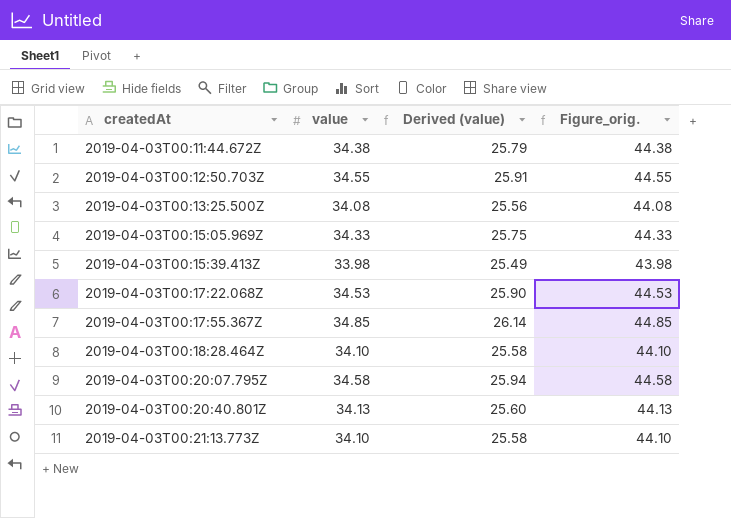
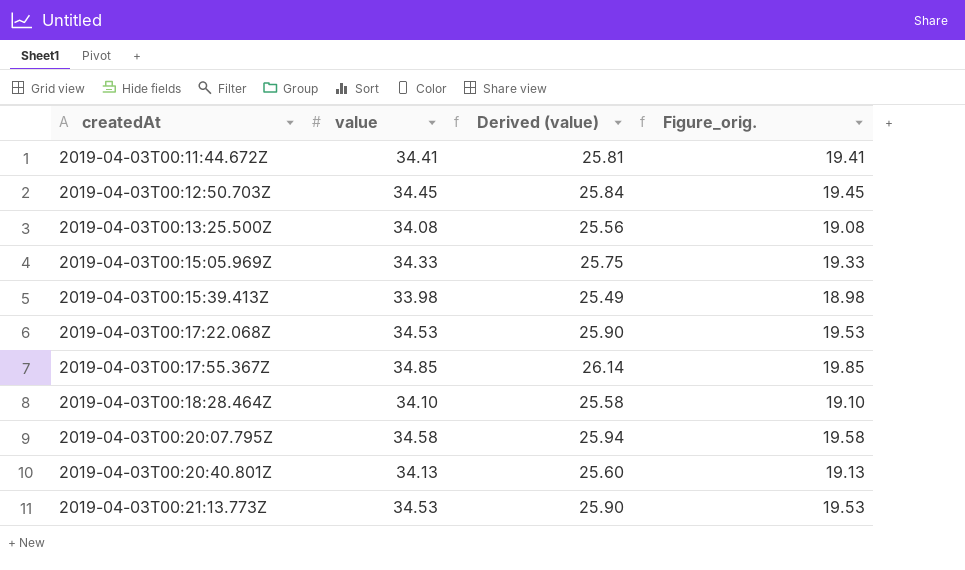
column Figure_orig. | formula: [value] + 10 -> [value] - 15
2019-04-03T00:11:44.672Z | value: 34.38 -> 34.41
2019-04-03T00:11:44.672Z | Derived (value): 25.79 -> 25.81
2019-04-03T00:12:50.703Z | value: 34.55 -> 34.45
2019-04-03T00:12:50.703Z | Derived (value): 25.91 -> 25.84
2019-04-03T00:21:13.773Z | value: 34.10 -> 34.53
2019-04-03T00:21:13.773Z | Derived (value): 25.58 -> 25.90

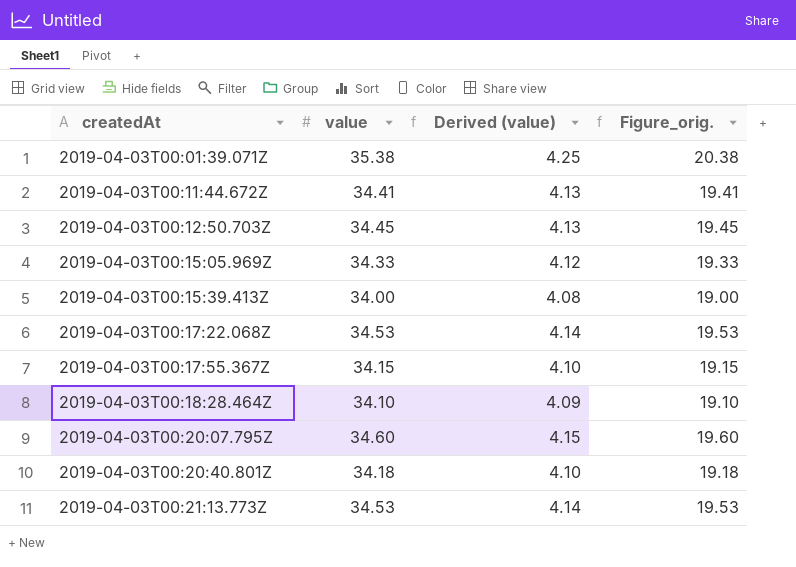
column Derived (value) | formula: [value] * 0.75 -> [value] * 0.12
row 2019-04-03T00:13:25.500Z: 34.08 | 25.56 | 19.08 -> none
row 2019-04-03T00:01:39.071Z: none -> 35.38 | 4.25 | 20.38
2019-04-03T00:15:39.413Z | value: 33.98 -> 34.00
2019-04-03T00:15:39.413Z | Figure_orig.: 18.98 -> 19.00
2019-04-03T00:17:55.367Z | value: 34.85 -> 34.15
2019-04-03T00:17:55.367Z | Figure_orig.: 19.85 -> 19.15
2019-04-03T00:20:07.795Z | value: 34.58 -> 34.60
2019-04-03T00:20:07.795Z | Figure_orig.: 19.58 -> 19.60
2019-04-03T00:20:40.801Z | value: 34.13 -> 34.18
2019-04-03T00:20:40.801Z | Figure_orig.: 19.13 -> 19.18

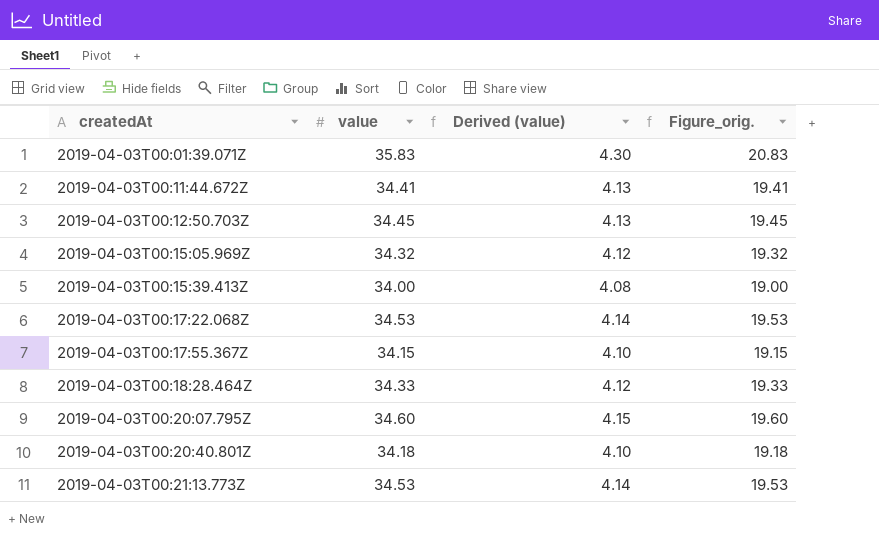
2019-04-03T00:01:39.071Z | value: 35.38 -> 35.83
2019-04-03T00:01:39.071Z | Derived (value): 4.25 -> 4.30
2019-04-03T00:01:39.071Z | Figure_orig.: 20.38 -> 20.83
2019-04-03T00:15:05.969Z | value: 34.33 -> 34.32
2019-04-03T00:15:05.969Z | Figure_orig.: 19.33 -> 19.32
2019-04-03T00:18:28.464Z | value: 34.10 -> 34.33
2019-04-03T00:18:28.464Z | Derived (value): 4.09 -> 4.12
2019-04-03T00:18:28.464Z | Figure_orig.: 19.10 -> 19.33

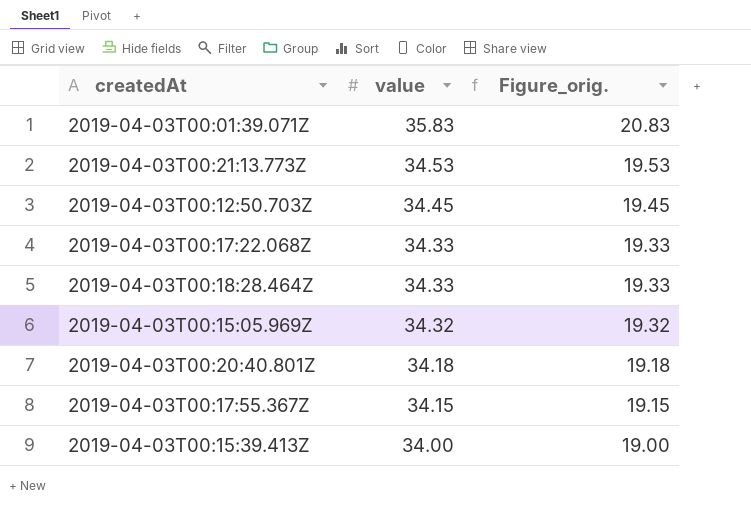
row order: createdAt ascending -> value descending
column Derived (value) | formula: [value] * 0.12 -> none
row 2019-04-03T00:11:44.672Z: 34.41 | 4.13 | 19.41 -> none
row 2019-04-03T00:20:07.795Z: 34.60 | 4.15 | 19.60 -> none
2019-04-03T00:17:22.068Z | value: 34.53 -> 34.33
2019-04-03T00:17:22.068Z | Figure_orig.: 19.53 -> 19.33

